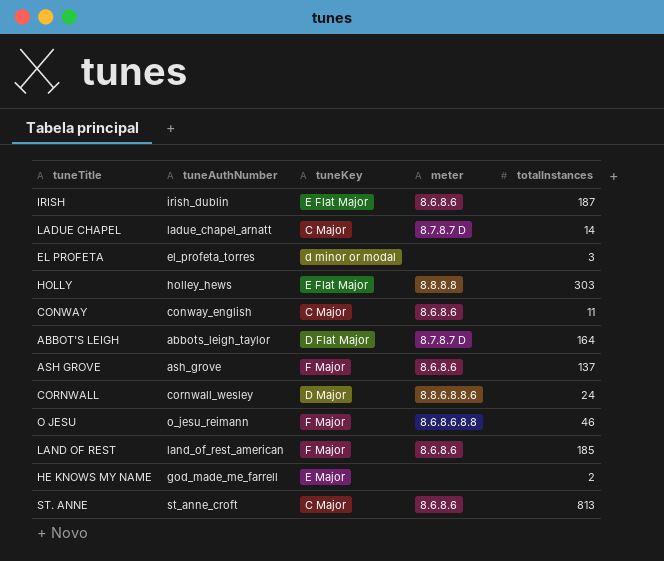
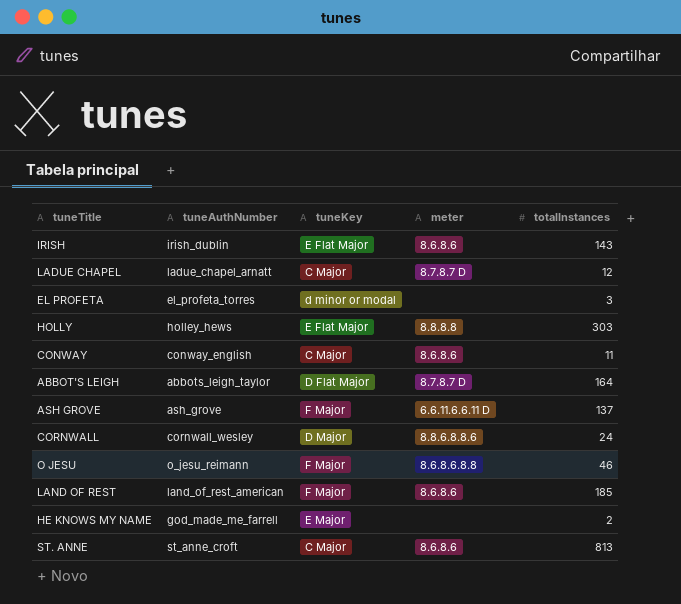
IRISH | totalInstances: 187 -> 143
LADUE CHAPEL | totalInstances: 14 -> 12
ASH GROVE | meter: 8.6.8.6 -> 6.6.11.6.6.11 D

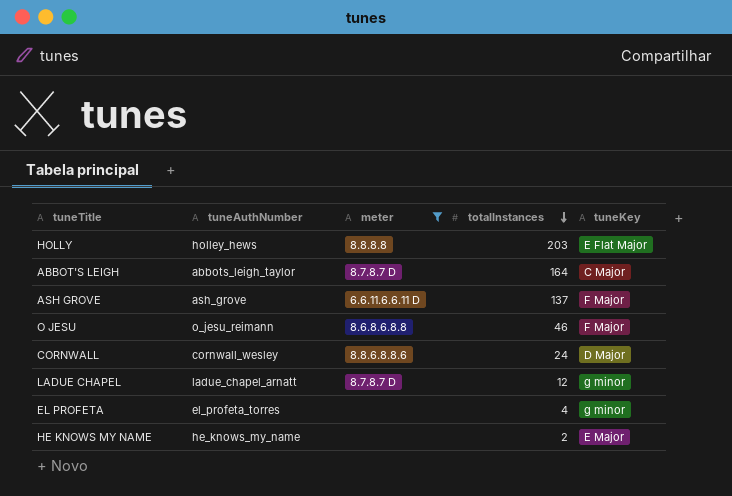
filter: none -> meter != 8.6.8.6
row order: none -> totalInstances descending
column tuneKey | position: 3 -> 5
HOLLY | totalInstances: 303 -> 203
ABBOT'S LEIGH | tuneKey: D Flat Major -> C Major
LADUE CHAPEL | tuneKey: C Major -> g minor
EL PROFETA | totalInstances: 3 -> 4
EL PROFETA | tuneKey: d minor or modal -> g minor
HE KNOWS MY NAME | tuneAuthNumber: god_made_me_farrell -> he_knows_my_name

